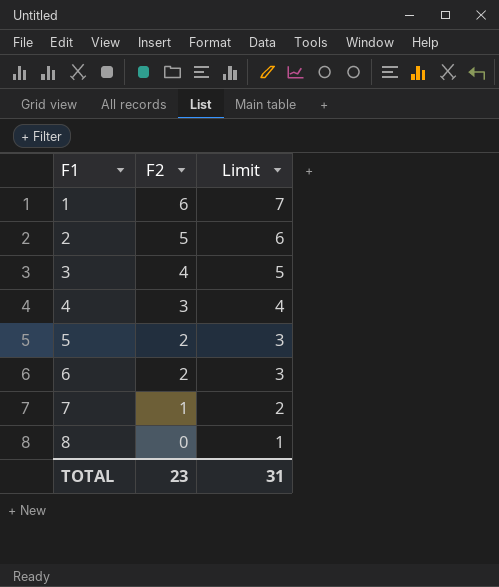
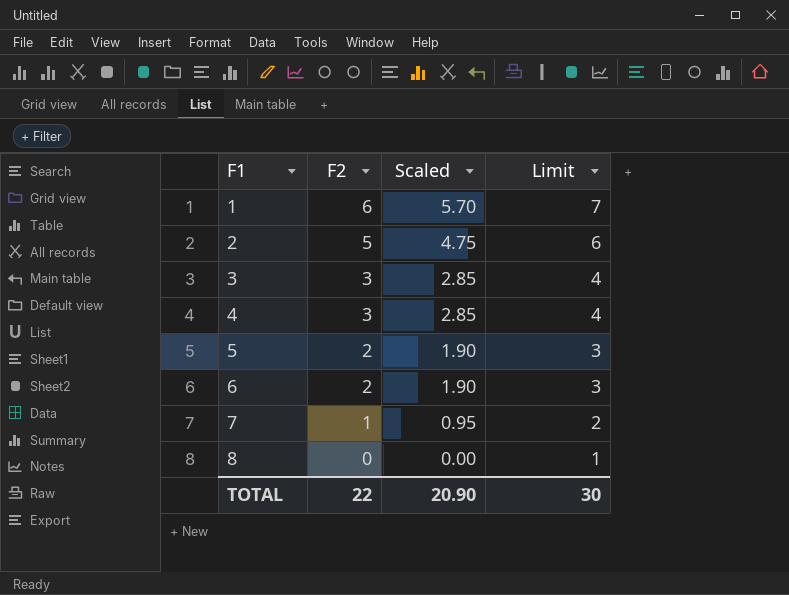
column Scaled | formula: none -> [F2] * 0.95
3 | F2: 4 -> 3
3 | Limit: 5 -> 4
TOTAL | F2: 23 -> 22
TOTAL | Limit: 31 -> 30

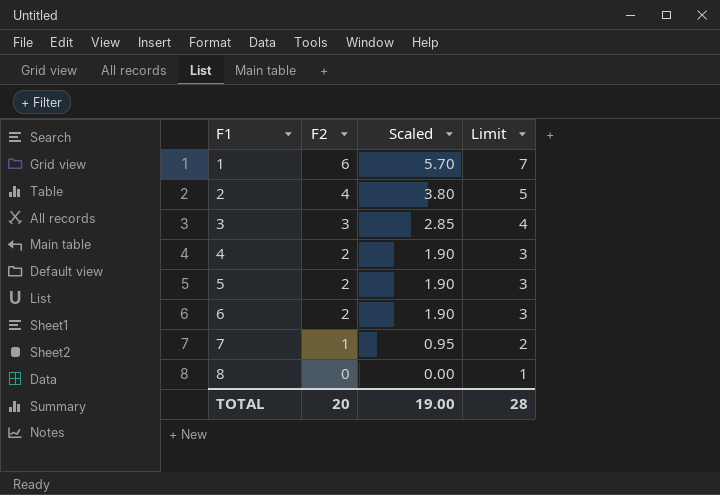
2 | F2: 5 -> 4
2 | Scaled: 4.75 -> 3.80
2 | Limit: 6 -> 5
4 | F2: 3 -> 2
4 | Scaled: 2.85 -> 1.90
4 | Limit: 4 -> 3
TOTAL | F2: 22 -> 20
TOTAL | Scaled: 20.90 -> 19.00
TOTAL | Limit: 30 -> 28

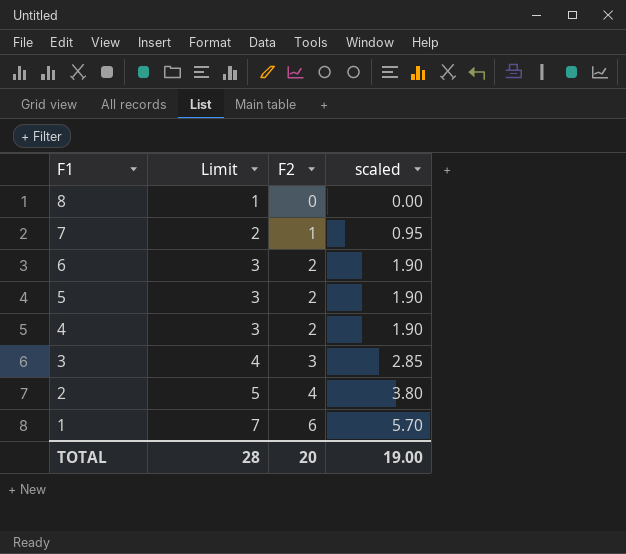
row order: F1 ascending -> F1 descending
column Limit | position: 4 -> 2
column name: Scaled -> scaled

